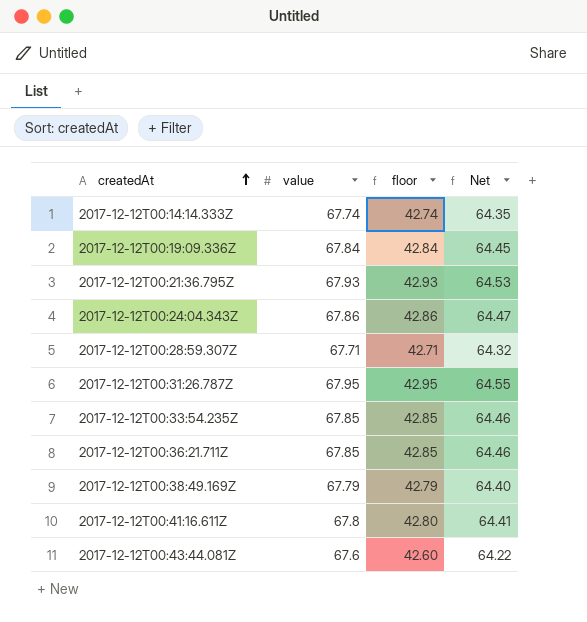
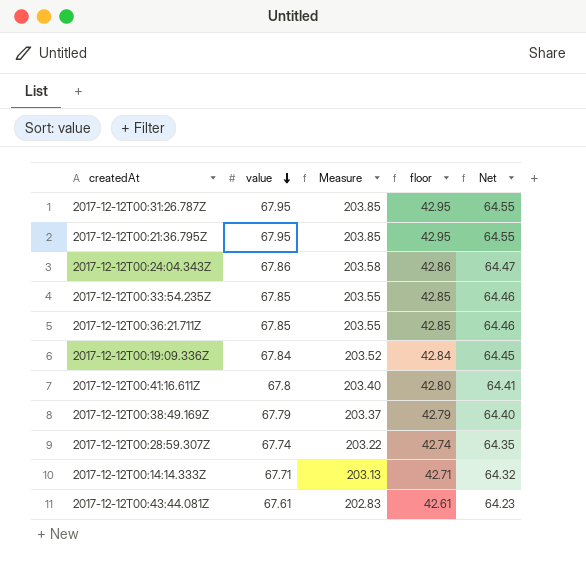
row order: createdAt ascending -> value descending
column Measure | formula: none -> [value] * 3
2017-12-12T00:21:36.795Z | value: 67.93 -> 67.95
2017-12-12T00:21:36.795Z | floor: 42.93 -> 42.95
2017-12-12T00:21:36.795Z | Net: 64.53 -> 64.55
2017-12-12T00:28:59.307Z | value: 67.71 -> 67.74
2017-12-12T00:28:59.307Z | floor: 42.71 -> 42.74
2017-12-12T00:28:59.307Z | Net: 64.32 -> 64.35
2017-12-12T00:14:14.333Z | value: 67.74 -> 67.71
2017-12-12T00:14:14.333Z | floor: 42.74 -> 42.71
2017-12-12T00:14:14.333Z | Net: 64.35 -> 64.32
2017-12-12T00:43:44.081Z | value: 67.6 -> 67.61
2017-12-12T00:43:44.081Z | floor: 42.60 -> 42.61
2017-12-12T00:43:44.081Z | Net: 64.22 -> 64.23

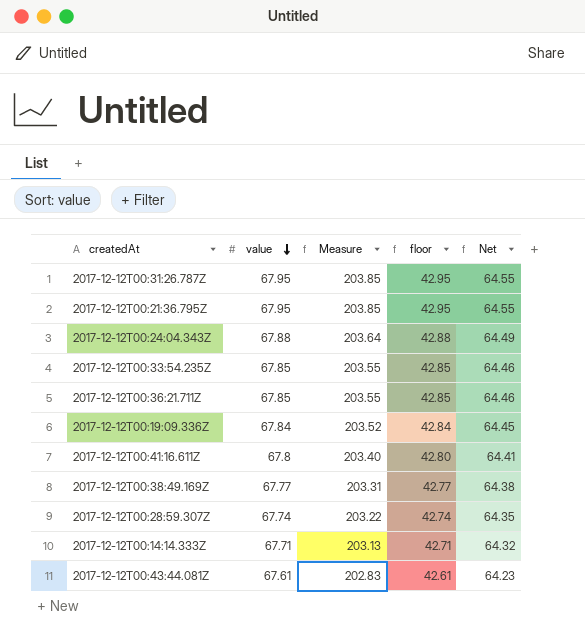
2017-12-12T00:24:04.343Z | value: 67.86 -> 67.88
2017-12-12T00:24:04.343Z | Measure: 203.58 -> 203.64
2017-12-12T00:24:04.343Z | floor: 42.86 -> 42.88
2017-12-12T00:24:04.343Z | Net: 64.47 -> 64.49
2017-12-12T00:38:49.169Z | value: 67.79 -> 67.77
2017-12-12T00:38:49.169Z | Measure: 203.37 -> 203.31
2017-12-12T00:38:49.169Z | floor: 42.79 -> 42.77
2017-12-12T00:38:49.169Z | Net: 64.40 -> 64.38

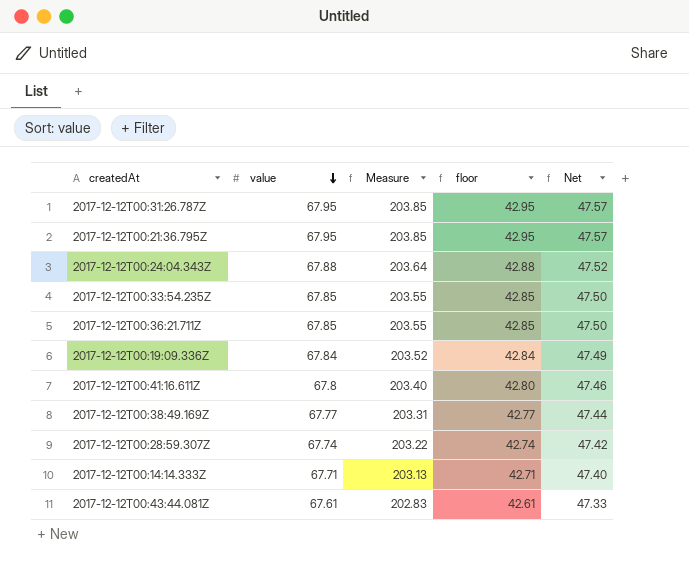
column Net | formula: [value] * 0.95 -> [value] * 0.7

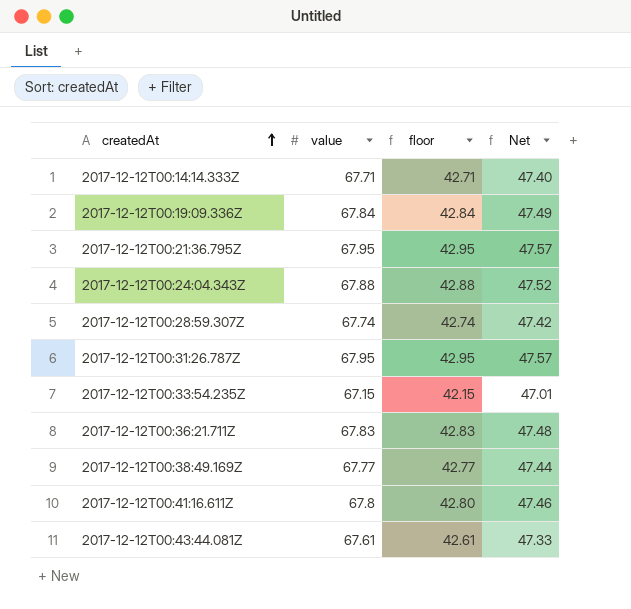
row order: value descending -> createdAt ascending
column Measure | formula: [value] * 3 -> none
2017-12-12T00:33:54.235Z | value: 67.85 -> 67.15
2017-12-12T00:33:54.235Z | floor: 42.85 -> 42.15
2017-12-12T00:33:54.235Z | Net: 47.50 -> 47.01
2017-12-12T00:36:21.711Z | value: 67.85 -> 67.83
2017-12-12T00:36:21.711Z | floor: 42.85 -> 42.83
2017-12-12T00:36:21.711Z | Net: 47.50 -> 47.48

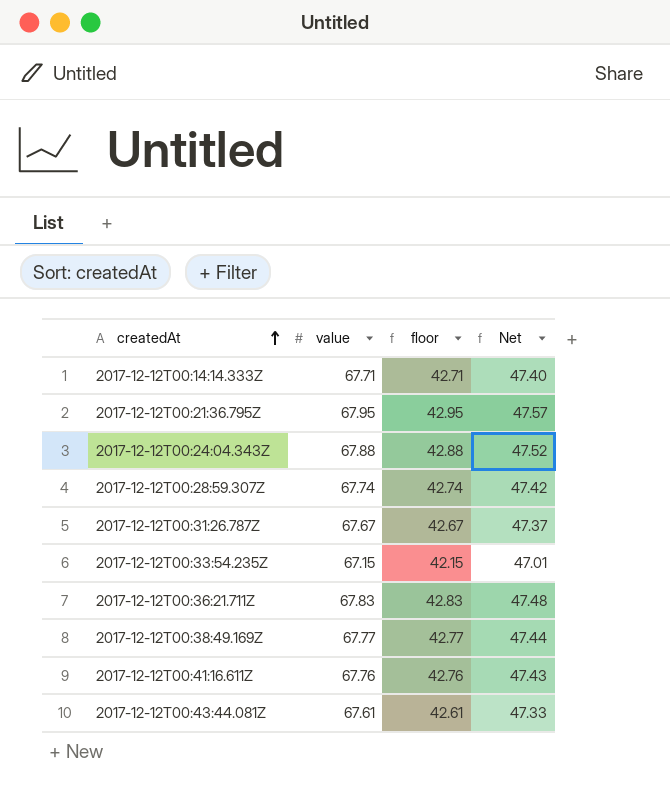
row 2017-12-12T00:19:09.336Z: 67.84 | 42.84 | 47.49 -> none
2017-12-12T00:31:26.787Z | value: 67.95 -> 67.67
2017-12-12T00:31:26.787Z | floor: 42.95 -> 42.67
2017-12-12T00:31:26.787Z | Net: 47.57 -> 47.37
2017-12-12T00:41:16.611Z | value: 67.8 -> 67.76
2017-12-12T00:41:16.611Z | floor: 42.80 -> 42.76
2017-12-12T00:41:16.611Z | Net: 47.46 -> 47.43

